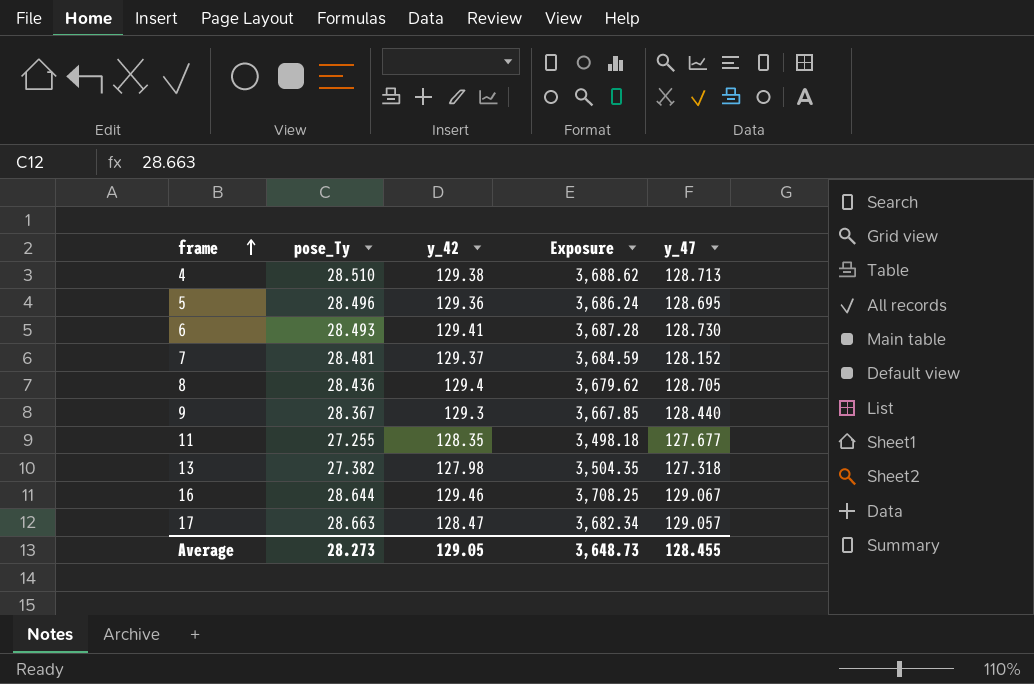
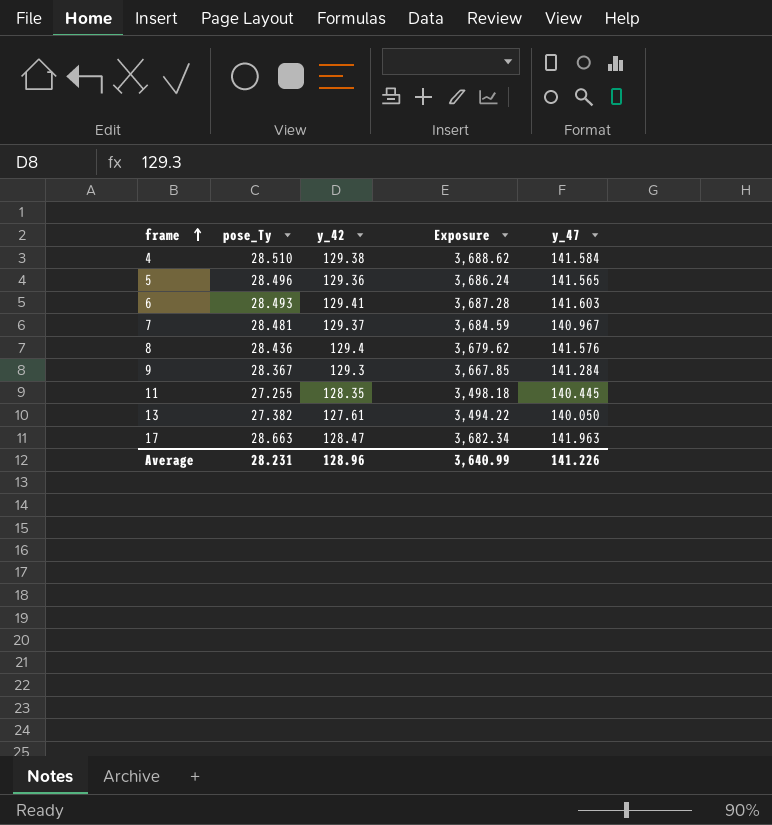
row 16: 28.644 | 129.46 | 3,708.25 | 129.067 -> none
4 | y_47: 128.713 -> 141.584
5 | y_47: 128.695 -> 141.565
6 | y_47: 128.730 -> 141.603
7 | y_47: 128.152 -> 140.967
8 | y_47: 128.705 -> 141.576
9 | y_47: 128.440 -> 141.284
11 | y_47: 127.677 -> 140.445
13 | y_42: 127.98 -> 127.61
13 | Exposure: 3,504.35 -> 3,494.22
13 | y_47: 127.318 -> 140.050
17 | y_47: 129.057 -> 141.963
Average | pose_Ty: 28.273 -> 28.231
Average | y_42: 129.05 -> 128.96
Average | Exposure: 3,648.73 -> 3,640.99
Average | y_47: 128.455 -> 141.226

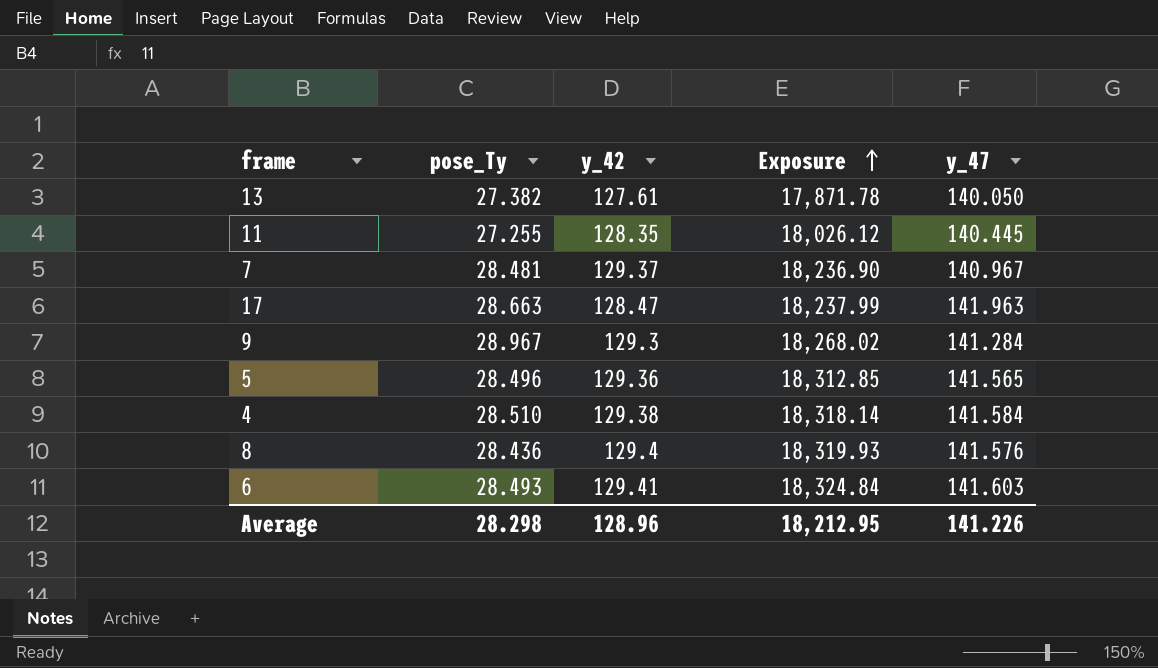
row order: frame ascending -> Exposure ascending
column Exposure | formula: [pose_Ty] * [y_42] -> [y_42] * [y_47]
9 | pose_Ty: 28.367 -> 28.967
Average | pose_Ty: 28.231 -> 28.298
Average | Exposure: 3,640.99 -> 18,212.95

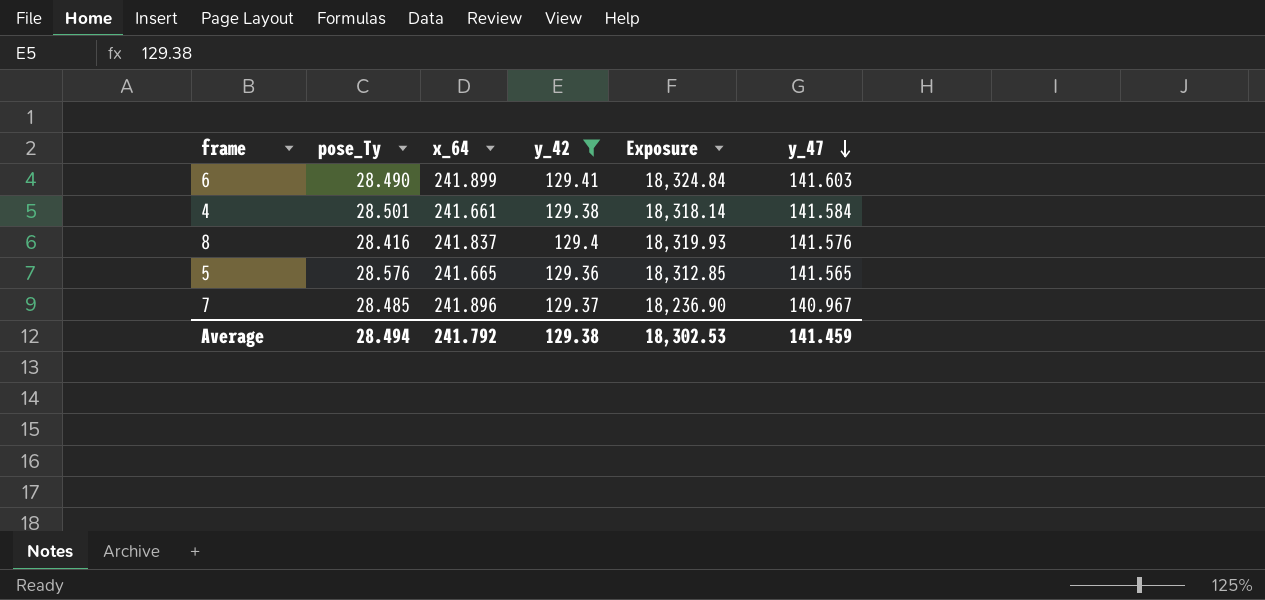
filter: none -> y_42 >= 129.36
row order: Exposure ascending -> y_47 descending
column x_64 | position: none -> 3
6 | pose_Ty: 28.493 -> 28.490
4 | pose_Ty: 28.510 -> 28.501
8 | pose_Ty: 28.436 -> 28.416
5 | pose_Ty: 28.496 -> 28.576
7 | pose_Ty: 28.481 -> 28.485
Average | pose_Ty: 28.298 -> 28.494
Average | y_42: 128.96 -> 129.38
Average | Exposure: 18,212.95 -> 18,302.53
Average | y_47: 141.226 -> 141.459

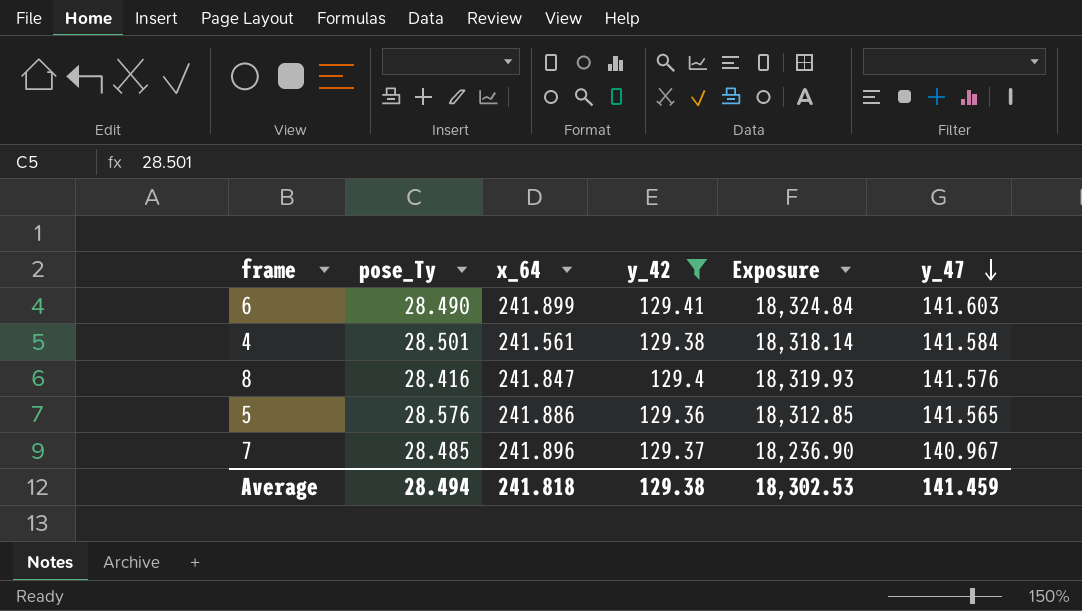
4 | x_64: 241.661 -> 241.561
8 | x_64: 241.837 -> 241.847
5 | x_64: 241.665 -> 241.886
Average | x_64: 241.792 -> 241.818

